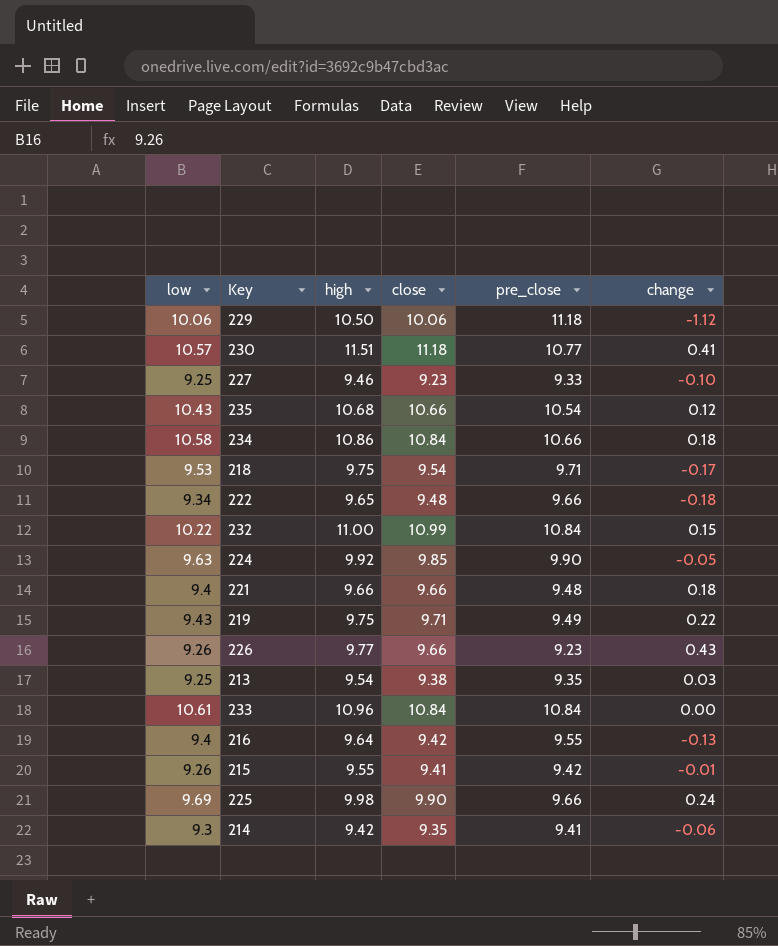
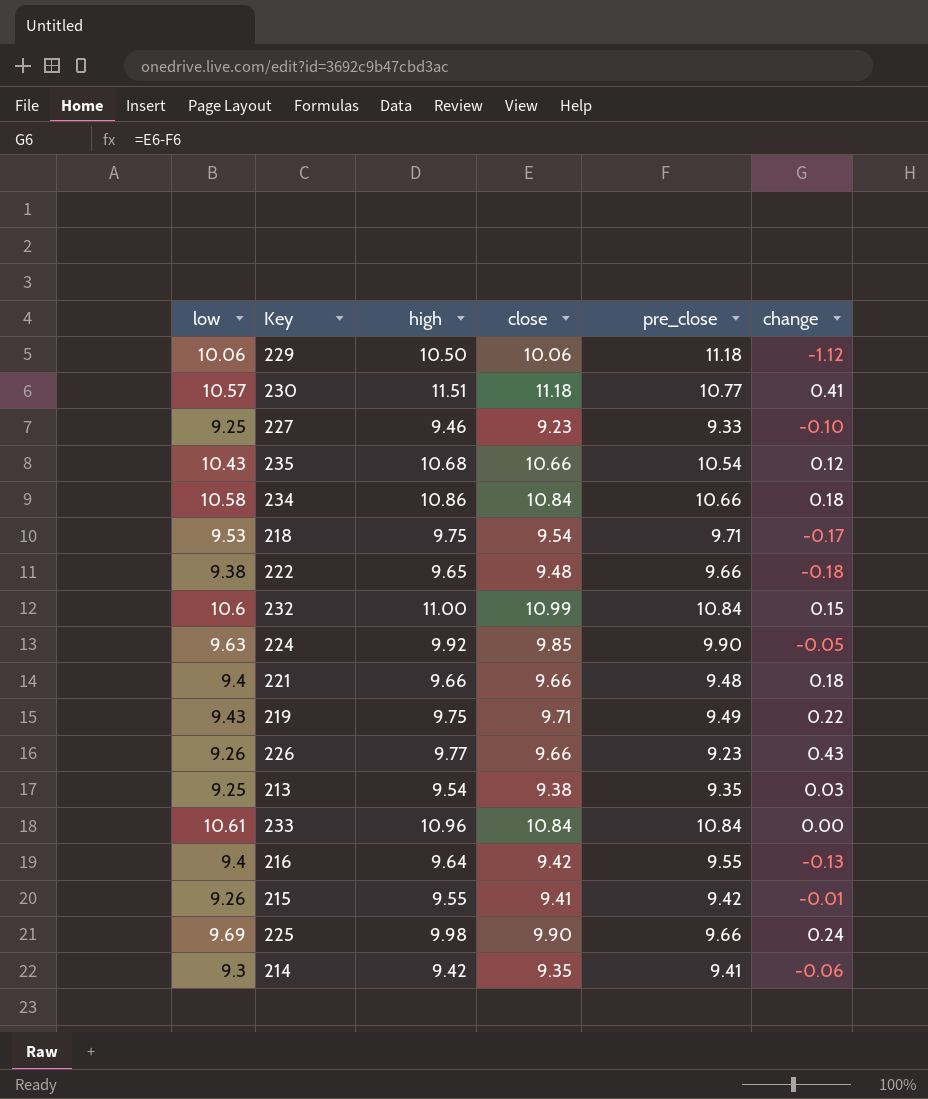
222 | low: 9.34 -> 9.38
232 | low: 10.22 -> 10.6

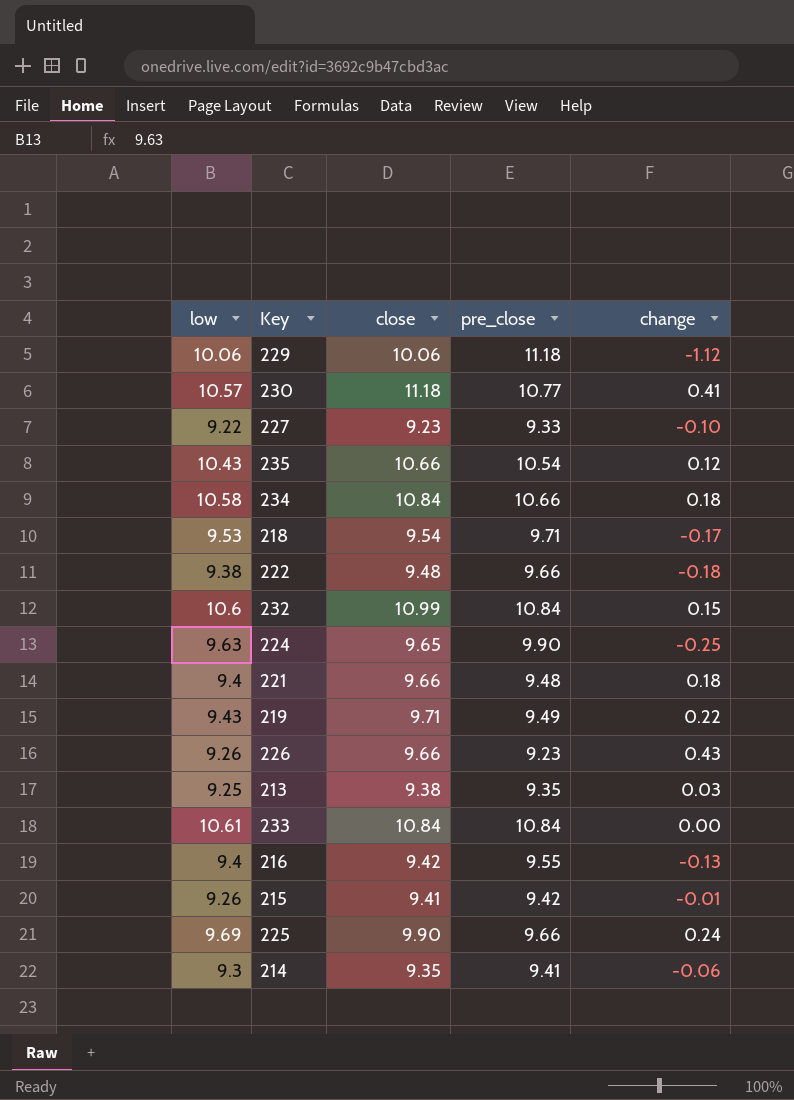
column high | position: 3 -> none
227 | low: 9.25 -> 9.22
224 | close: 9.85 -> 9.65
224 | change: -0.05 -> -0.25

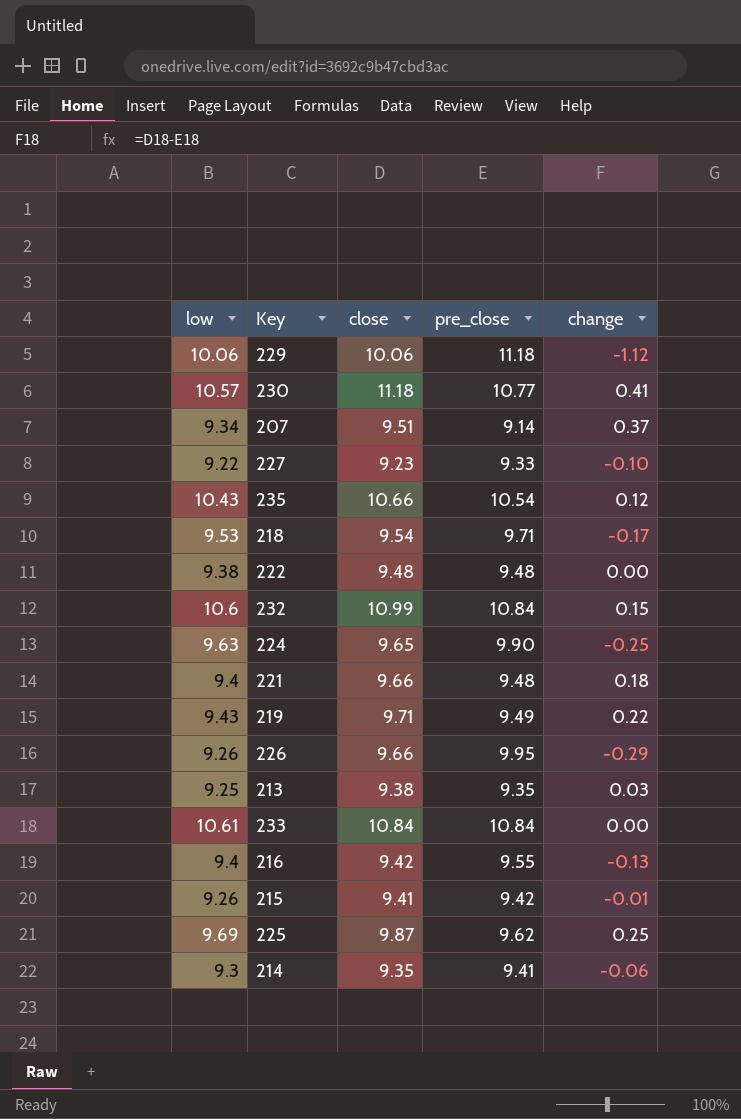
row 234: 10.58 | 10.84 | 10.66 | 0.18 -> none
row 207: none -> 9.34 | 9.51 | 9.14 | 0.37
222 | pre_close: 9.66 -> 9.48
222 | change: -0.18 -> 0.00
226 | pre_close: 9.23 -> 9.95
226 | change: 0.43 -> -0.29
225 | close: 9.90 -> 9.87
225 | pre_close: 9.66 -> 9.62
225 | change: 0.24 -> 0.25

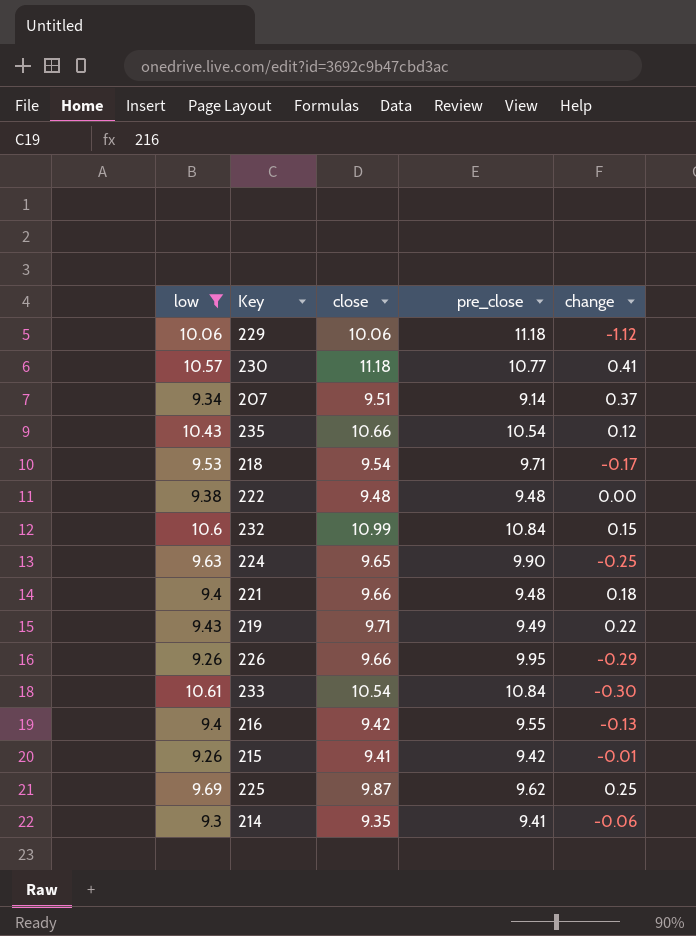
filter: none -> low >= 9.26
233 | close: 10.84 -> 10.54
233 | change: 0.00 -> -0.30

